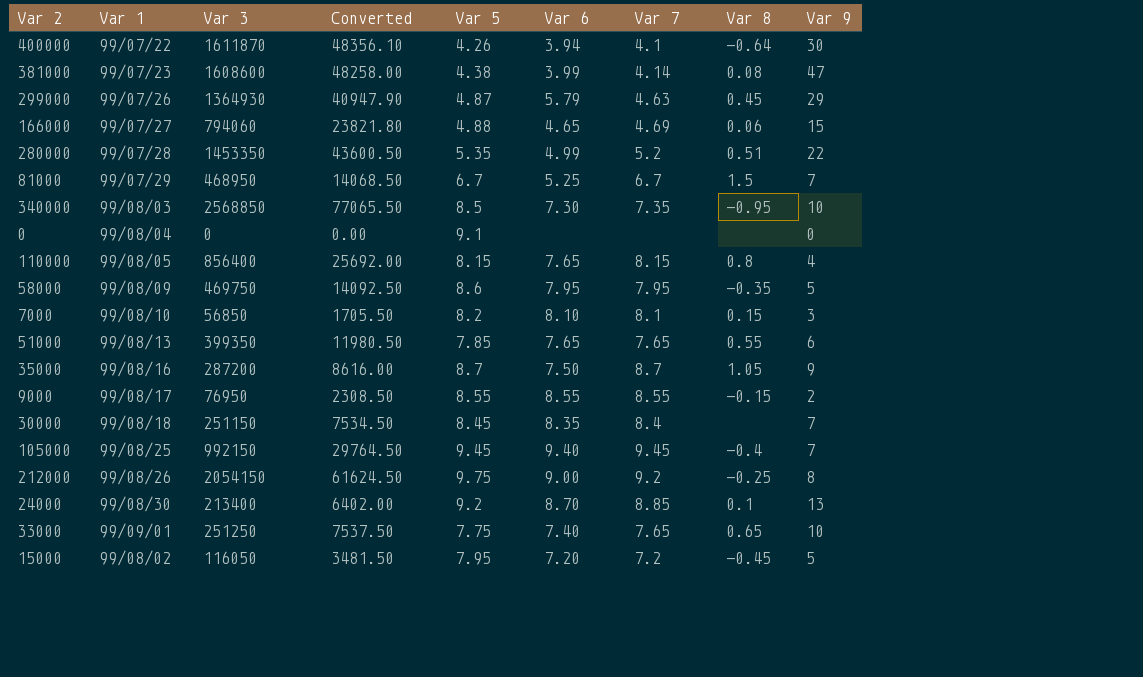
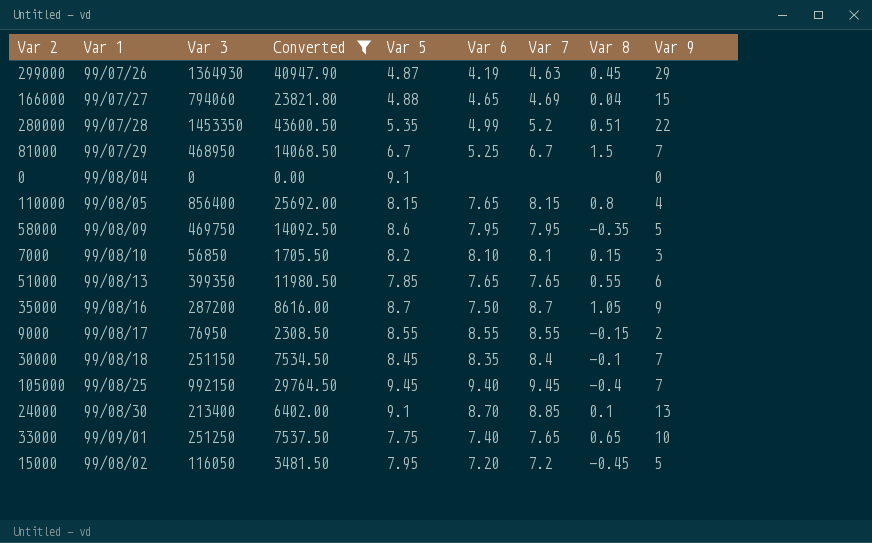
filter: none -> Converted <= 43600.50
299000 | Var 6: 5.79 -> 4.19
166000 | Var 8: 0.06 -> 0.04
30000 | Var 8: none -> -0.1
24000 | Var 5: 9.2 -> 9.1

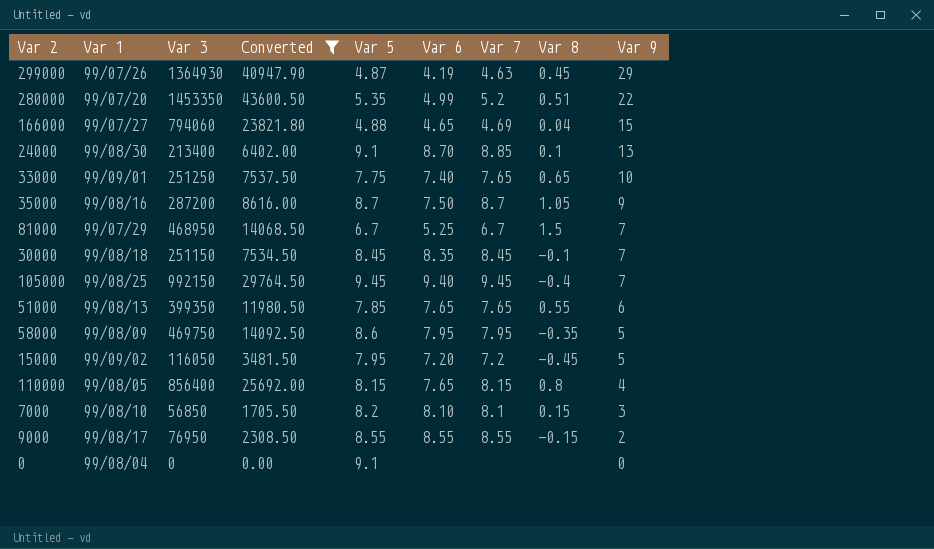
row order: none -> Var 9 descending
280000 | Var 1: 99/07/28 -> 99/07/20
30000 | Var 7: 8.4 -> 8.45
15000 | Var 1: 99/08/02 -> 99/09/02

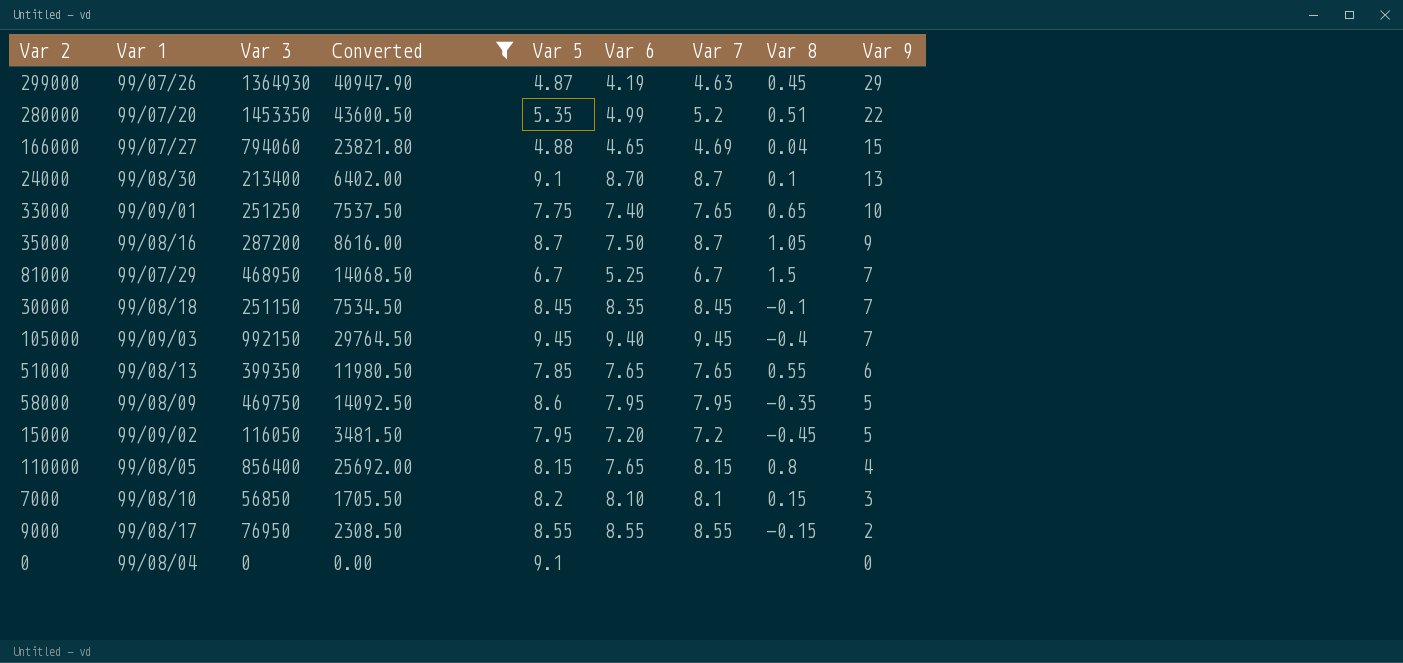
24000 | Var 7: 8.85 -> 8.7
105000 | Var 1: 99/08/25 -> 99/09/03

